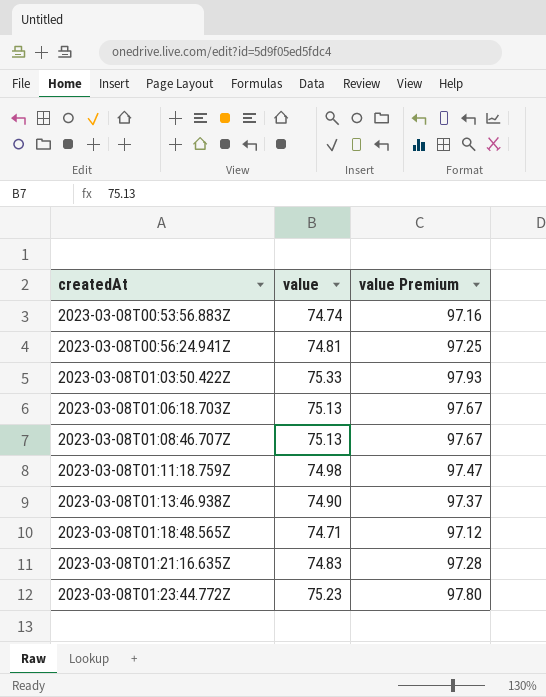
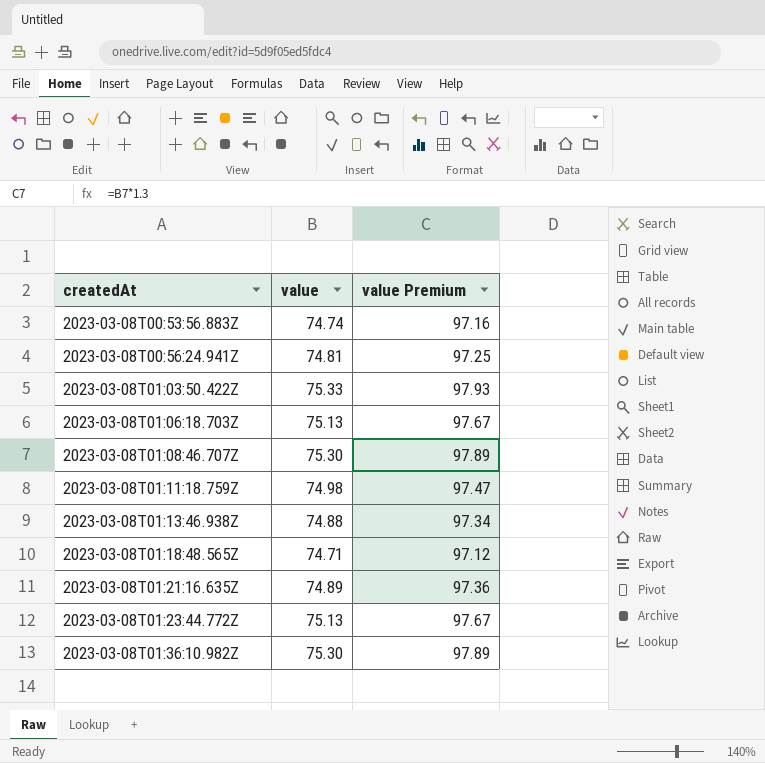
2023-03-08T01:08:46.707Z | value: 75.13 -> 75.30
2023-03-08T01:08:46.707Z | value Premium: 97.67 -> 97.89
2023-03-08T01:13:46.938Z | value: 74.90 -> 74.88
2023-03-08T01:13:46.938Z | value Premium: 97.37 -> 97.34
2023-03-08T01:21:16.635Z | value: 74.83 -> 74.89
2023-03-08T01:21:16.635Z | value Premium: 97.28 -> 97.36
2023-03-08T01:23:44.772Z | value: 75.23 -> 75.13
2023-03-08T01:23:44.772Z | value Premium: 97.80 -> 97.67
row 2023-03-08T01:36:10.982Z: none -> 75.30 | 97.89

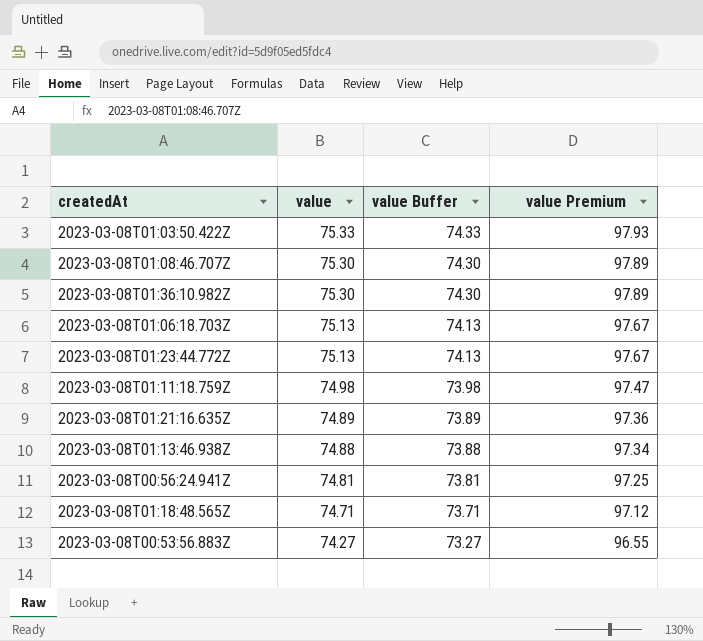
row order: createdAt ascending -> value descending
column value Buffer | formula: none -> [value] - 1
2023-03-08T00:53:56.883Z | value: 74.74 -> 74.27
2023-03-08T00:53:56.883Z | value Premium: 97.16 -> 96.55

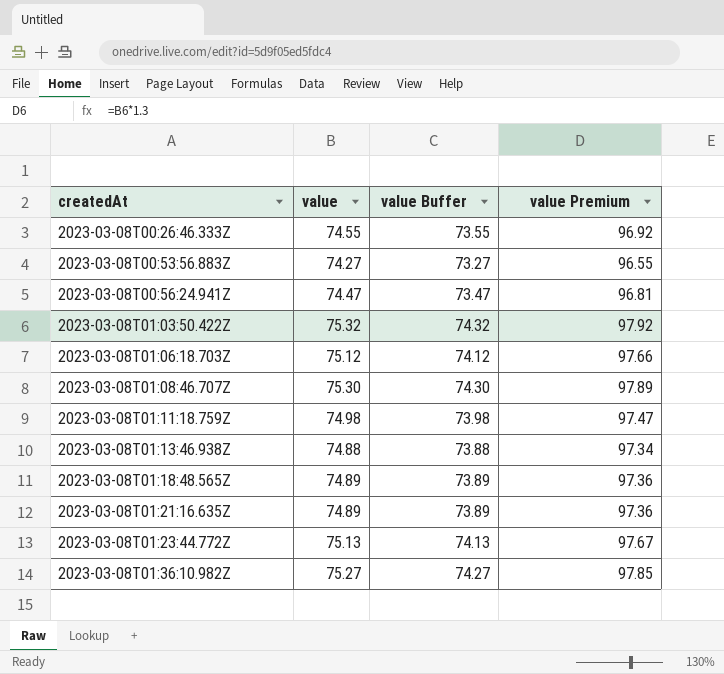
row order: value descending -> createdAt ascending
row 2023-03-08T00:26:46.333Z: none -> 74.55 | 73.55 | 96.92
2023-03-08T00:56:24.941Z | value: 74.81 -> 74.47
2023-03-08T00:56:24.941Z | value Buffer: 73.81 -> 73.47
2023-03-08T00:56:24.941Z | value Premium: 97.25 -> 96.81
2023-03-08T01:03:50.422Z | value: 75.33 -> 75.32
2023-03-08T01:03:50.422Z | value Buffer: 74.33 -> 74.32
2023-03-08T01:03:50.422Z | value Premium: 97.93 -> 97.92
2023-03-08T01:06:18.703Z | value: 75.13 -> 75.12
2023-03-08T01:06:18.703Z | value Buffer: 74.13 -> 74.12
2023-03-08T01:06:18.703Z | value Premium: 97.67 -> 97.66
2023-03-08T01:18:48.565Z | value: 74.71 -> 74.89
2023-03-08T01:18:48.565Z | value Buffer: 73.71 -> 73.89
2023-03-08T01:18:48.565Z | value Premium: 97.12 -> 97.36
2023-03-08T01:36:10.982Z | value: 75.30 -> 75.27
2023-03-08T01:36:10.982Z | value Buffer: 74.30 -> 74.27
2023-03-08T01:36:10.982Z | value Premium: 97.89 -> 97.85

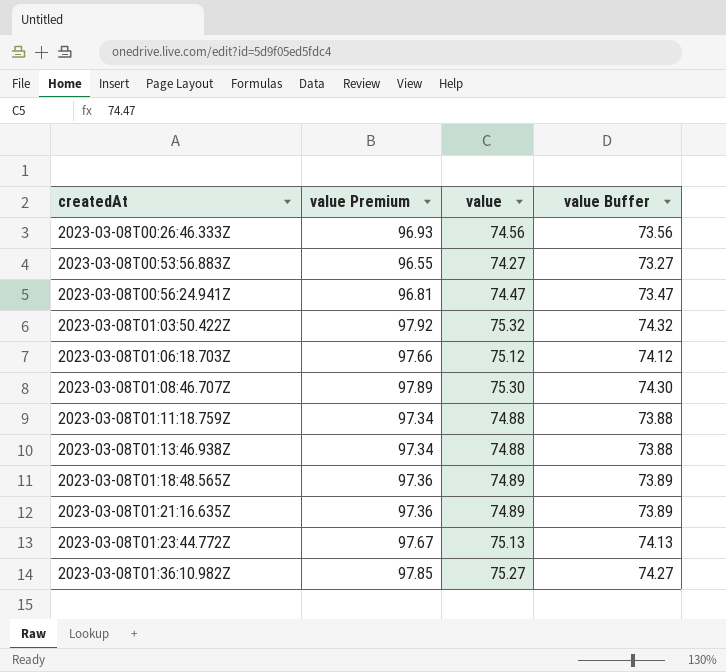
column value Premium | position: 4 -> 2
2023-03-08T00:26:46.333Z | value Premium: 96.92 -> 96.93
2023-03-08T00:26:46.333Z | value: 74.55 -> 74.56
2023-03-08T00:26:46.333Z | value Buffer: 73.55 -> 73.56
2023-03-08T01:11:18.759Z | value Premium: 97.47 -> 97.34
2023-03-08T01:11:18.759Z | value: 74.98 -> 74.88
2023-03-08T01:11:18.759Z | value Buffer: 73.98 -> 73.88

